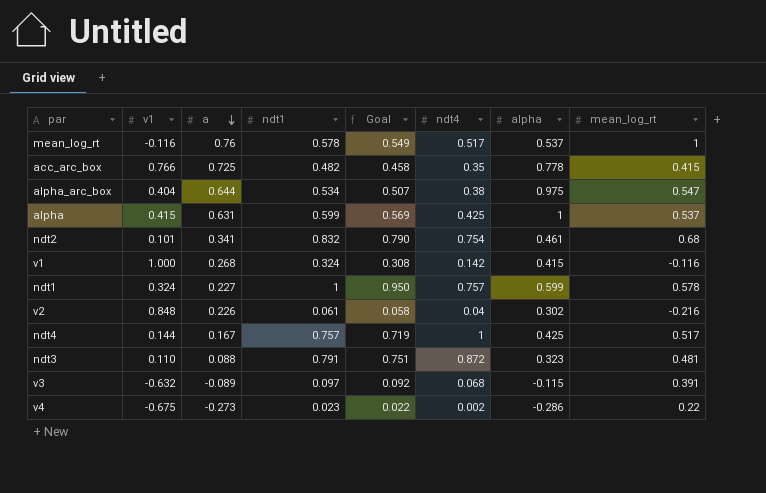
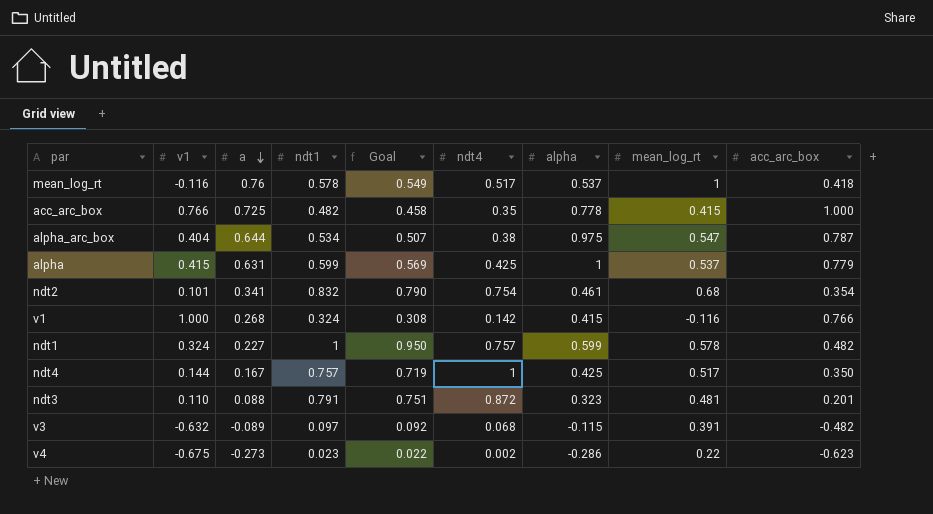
column acc_arc_box | position: none -> 9
row v2: 0.848 | 0.226 | 0.061 | 0.058 | 0.04 | 0.302 | -0.216 -> none

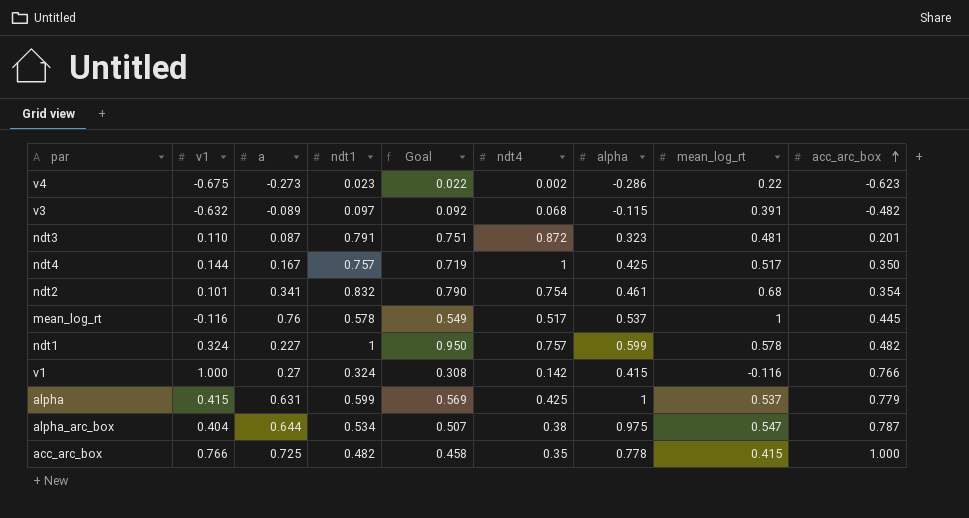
row order: a descending -> acc_arc_box ascending
ndt3 | a: 0.088 -> 0.087
mean_log_rt | acc_arc_box: 0.418 -> 0.445
v1 | a: 0.268 -> 0.27

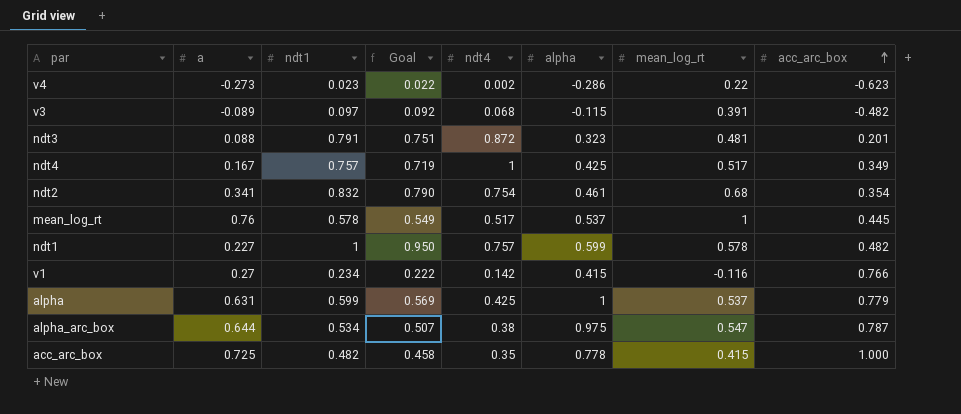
column v1 | position: 2 -> none
ndt3 | a: 0.087 -> 0.088
ndt4 | acc_arc_box: 0.350 -> 0.349
v1 | ndt1: 0.324 -> 0.234
v1 | Goal: 0.308 -> 0.222

